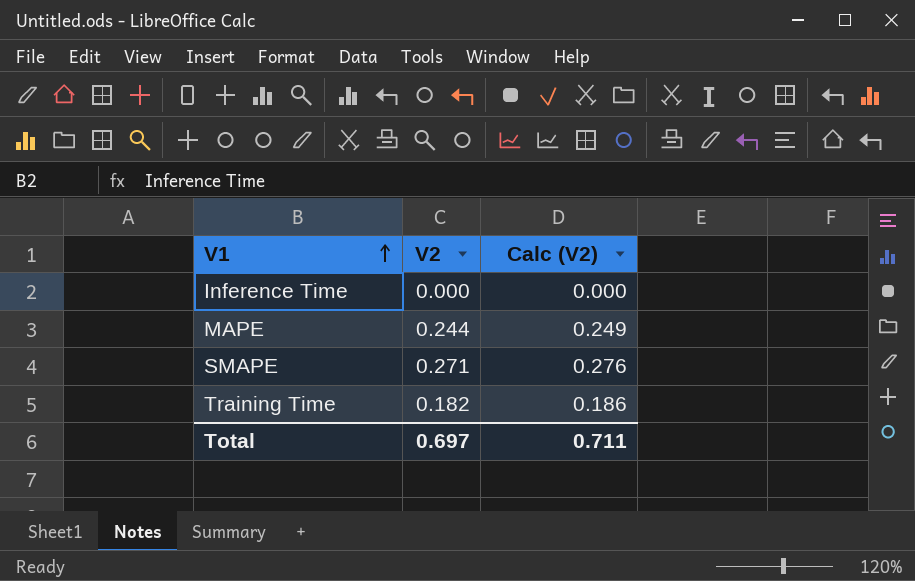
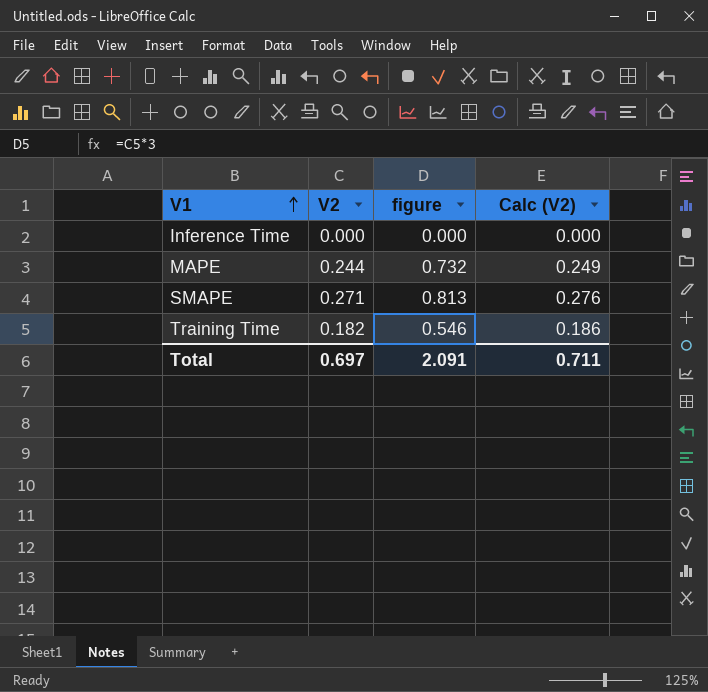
column figure | formula: none -> [V2] * 3

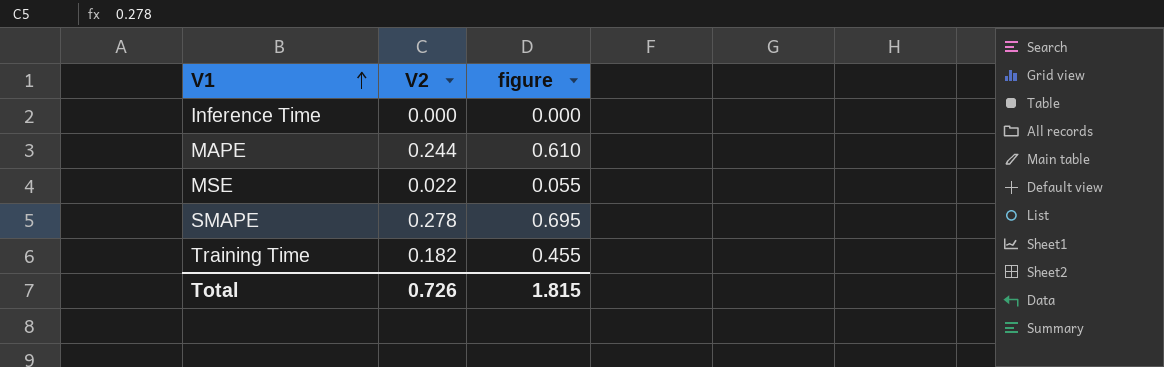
column Calc (V2) | formula: [V2] * 1.02 -> none
column figure | formula: [V2] * 3 -> [V2] * 2.5
row MSE: none -> 0.022 | 0.055
SMAPE | V2: 0.271 -> 0.278
Total | V2: 0.697 -> 0.726
Total | figure: 2.091 -> 1.815

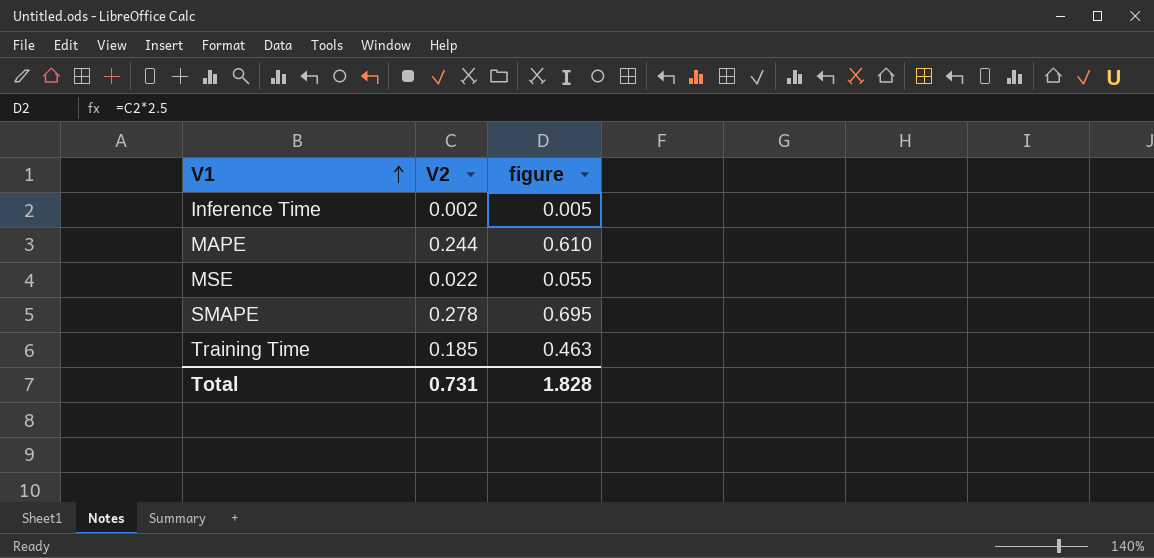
Inference Time | V2: 0.000 -> 0.002
Inference Time | figure: 0.000 -> 0.005
Training Time | V2: 0.182 -> 0.185
Training Time | figure: 0.455 -> 0.463
Total | V2: 0.726 -> 0.731
Total | figure: 1.815 -> 1.828

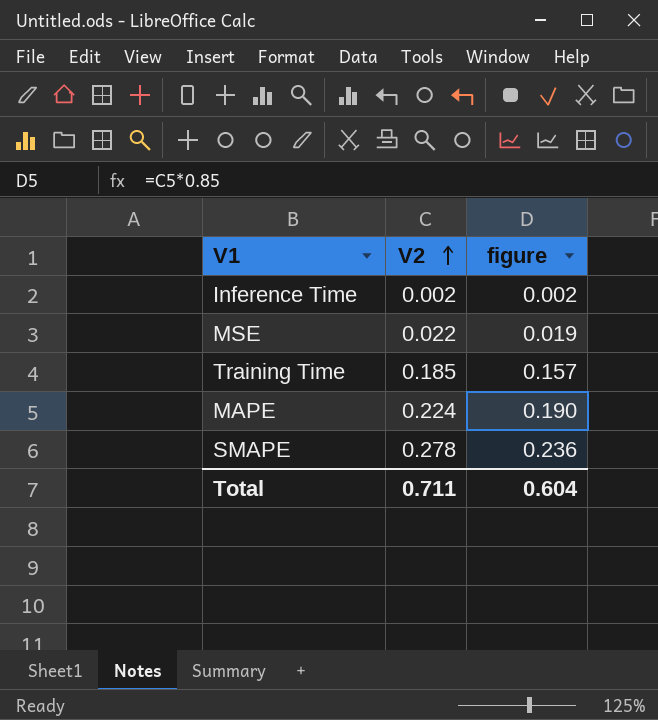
row order: V1 ascending -> V2 ascending
column figure | formula: [V2] * 2.5 -> [V2] * 0.85
MAPE | V2: 0.244 -> 0.224
Total | V2: 0.731 -> 0.711
Total | figure: 1.828 -> 0.604

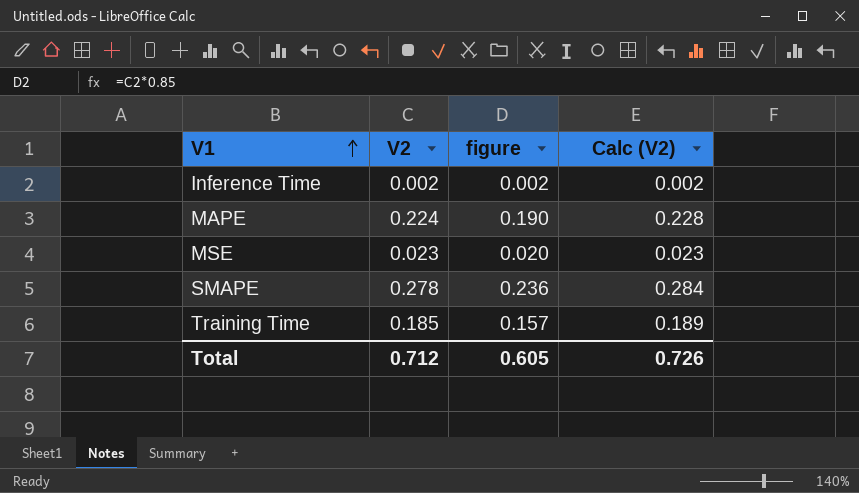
row order: V2 ascending -> V1 ascending
column Calc (V2) | formula: none -> [V2] * 1.02
MSE | V2: 0.022 -> 0.023
MSE | figure: 0.019 -> 0.020
Total | V2: 0.711 -> 0.712
Total | figure: 0.604 -> 0.605

